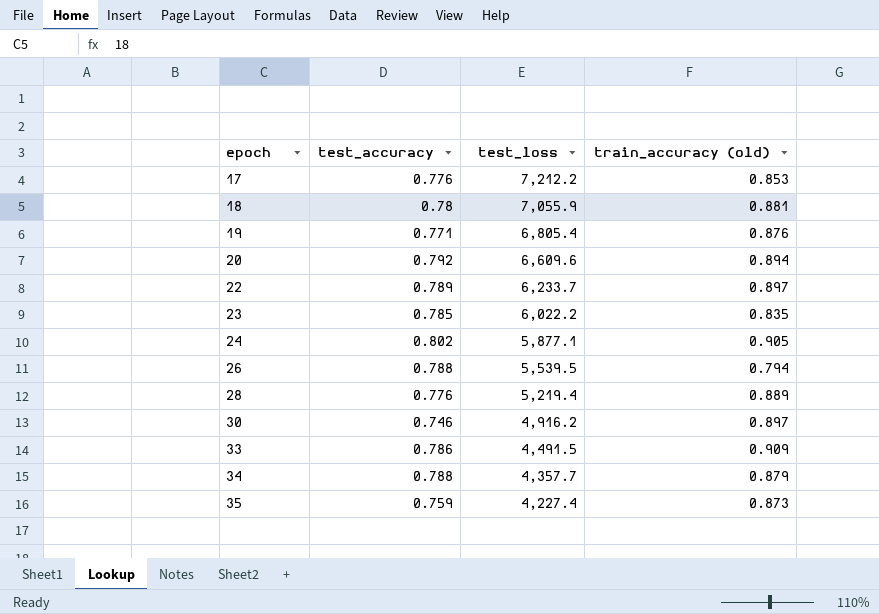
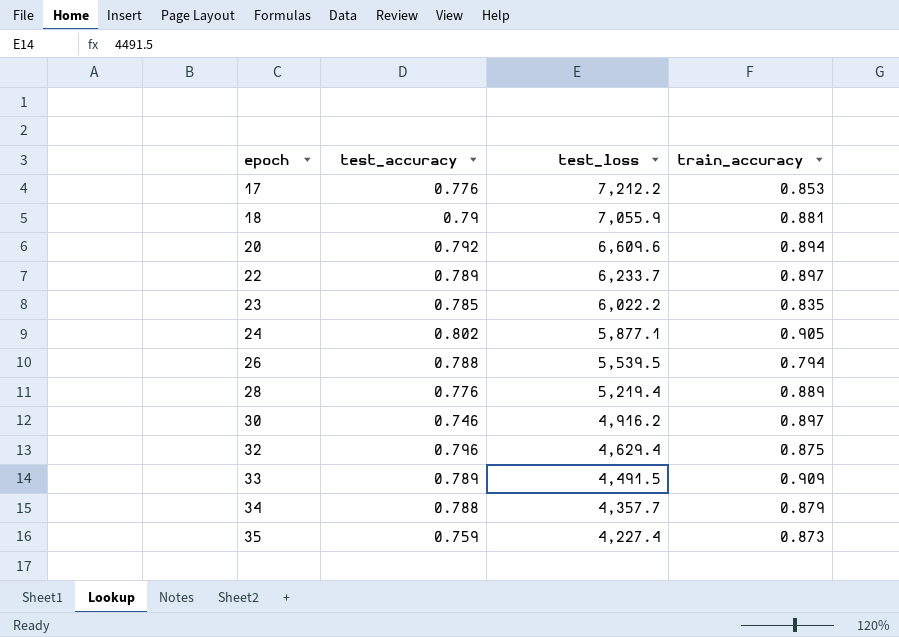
column name: train_accuracy (old) -> train_accuracy
row 19: 0.771 | 6,805.4 | 0.876 -> none
18 | test_accuracy: 0.78 -> 0.79
row 32: none -> 0.796 | 4,629.4 | 0.875
33 | test_accuracy: 0.786 -> 0.789

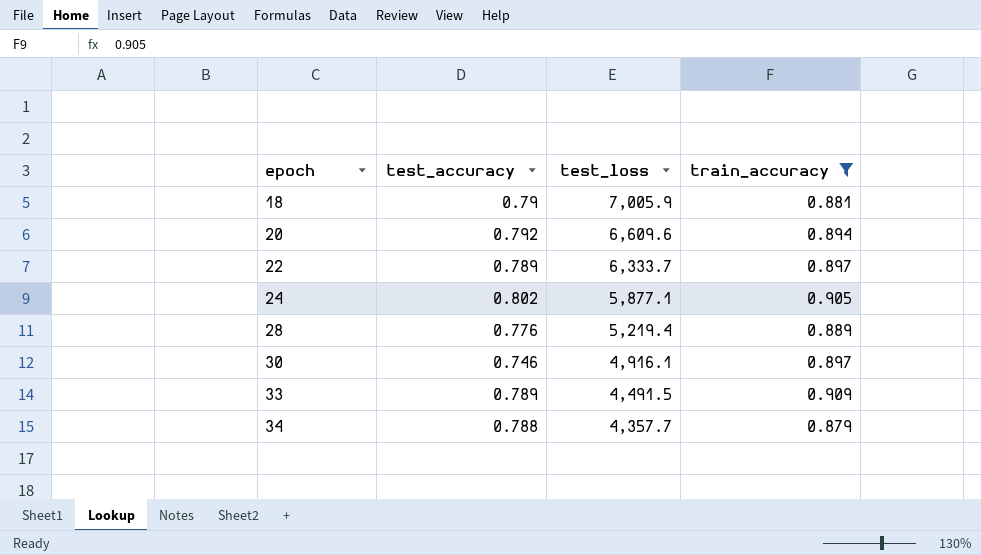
filter: none -> train_accuracy >= 0.879
18 | test_loss: 7,055.9 -> 7,005.9
22 | test_loss: 6,233.7 -> 6,333.7
30 | test_loss: 4,916.2 -> 4,916.1

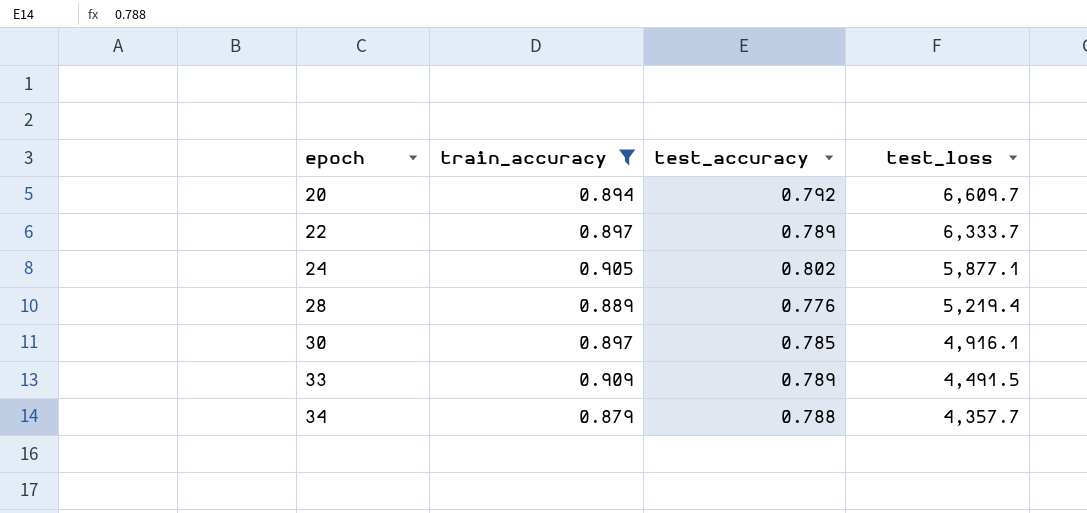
column train_accuracy | position: 4 -> 2
row 18: 0.79 | 7,005.9 | 0.881 -> none
20 | test_loss: 6,609.6 -> 6,609.7
30 | test_accuracy: 0.746 -> 0.785

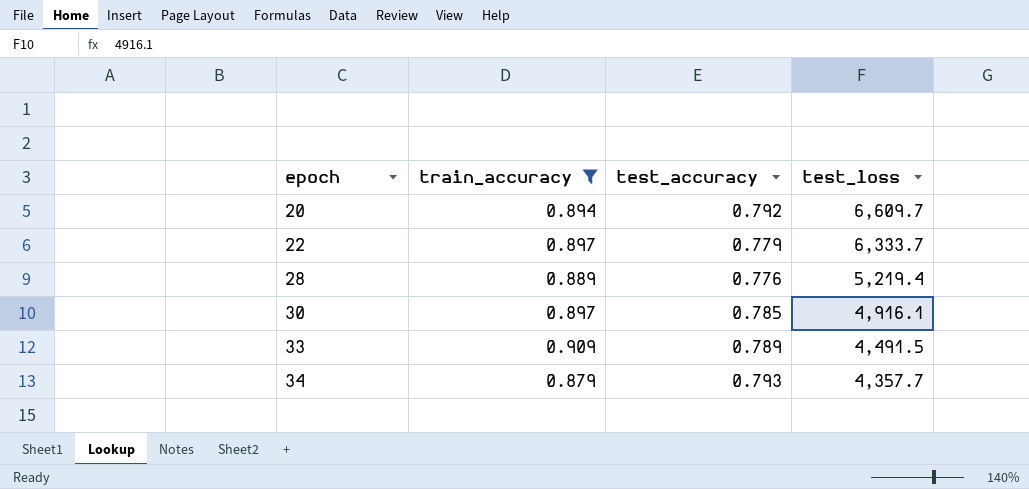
row 24: 0.905 | 0.802 | 5,877.1 -> none
22 | test_accuracy: 0.789 -> 0.779
34 | test_accuracy: 0.788 -> 0.793

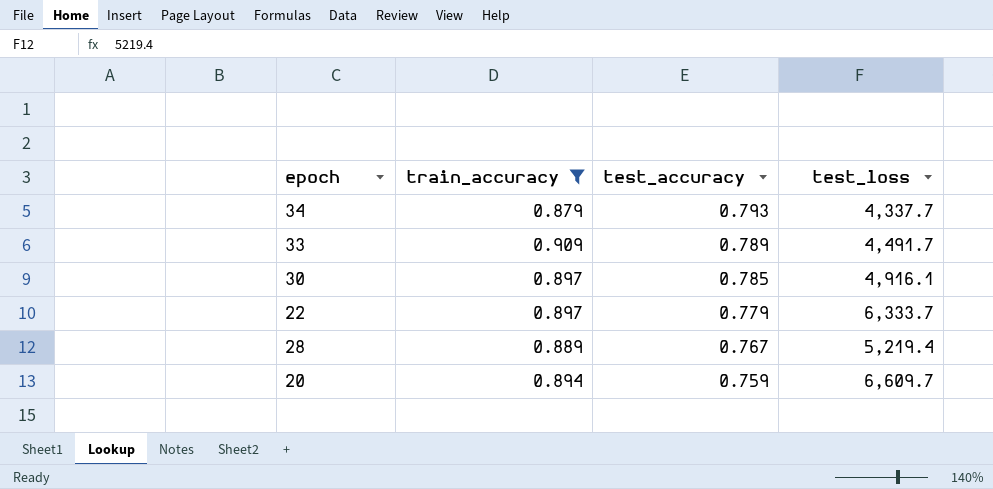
row order: epoch ascending -> test_accuracy descending
34 | test_loss: 4,357.7 -> 4,337.7
33 | test_loss: 4,491.5 -> 4,491.7
28 | test_accuracy: 0.776 -> 0.767
20 | test_accuracy: 0.792 -> 0.759

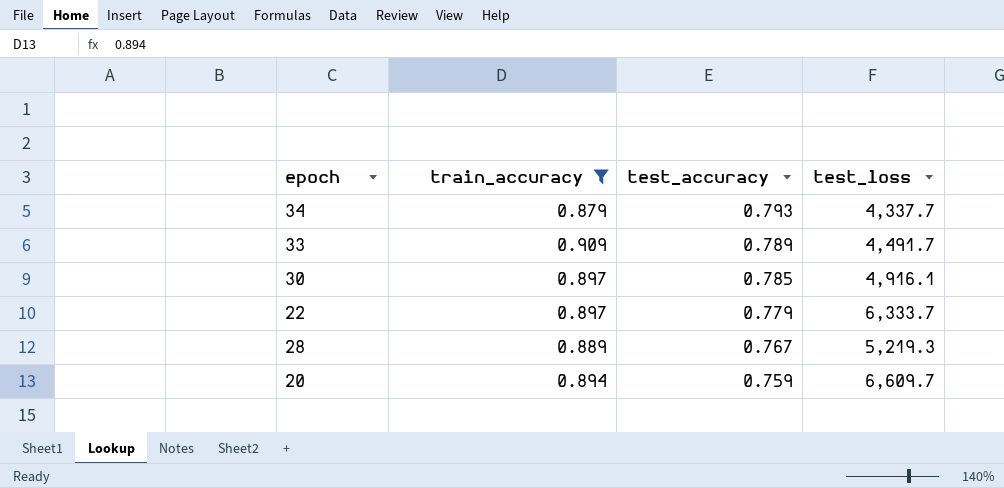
28 | test_loss: 5,219.4 -> 5,219.3

